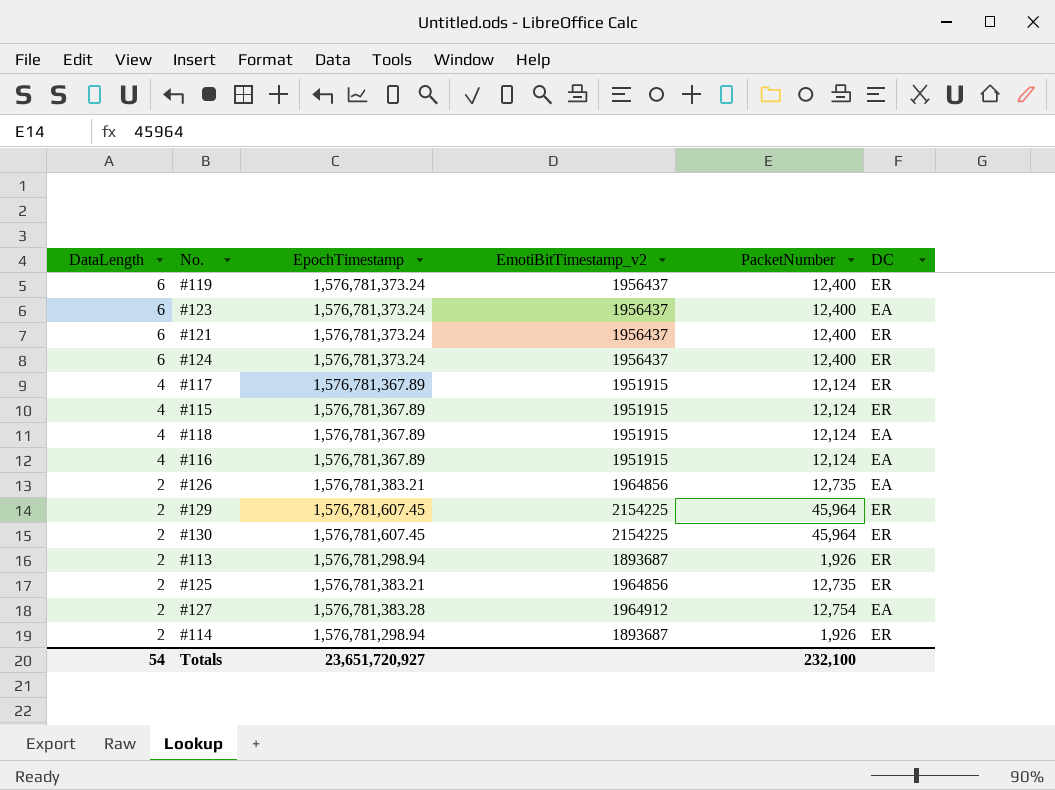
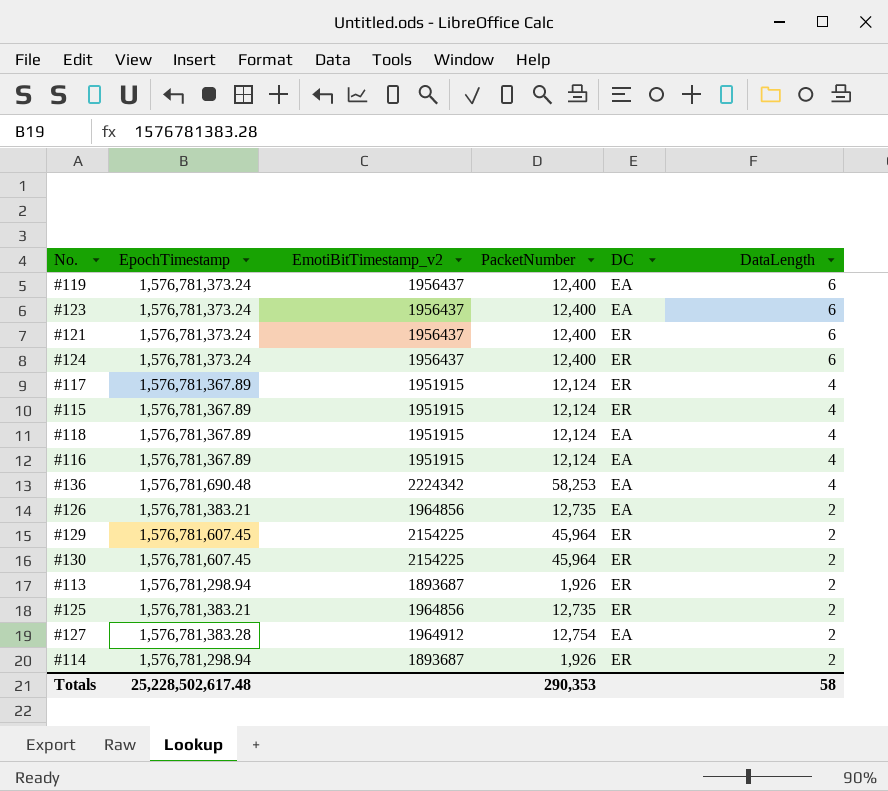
column DataLength | position: 1 -> 6
#119 | DC: ER -> EA
row #136: none -> 1,576,781,690.48 | 2224342 | 58,253 | EA | 4
Totals | EpochTimestamp: 23,651,720,927 -> 25,228,502,617.48
Totals | PacketNumber: 232,100 -> 290,353
Totals | DataLength: 54 -> 58

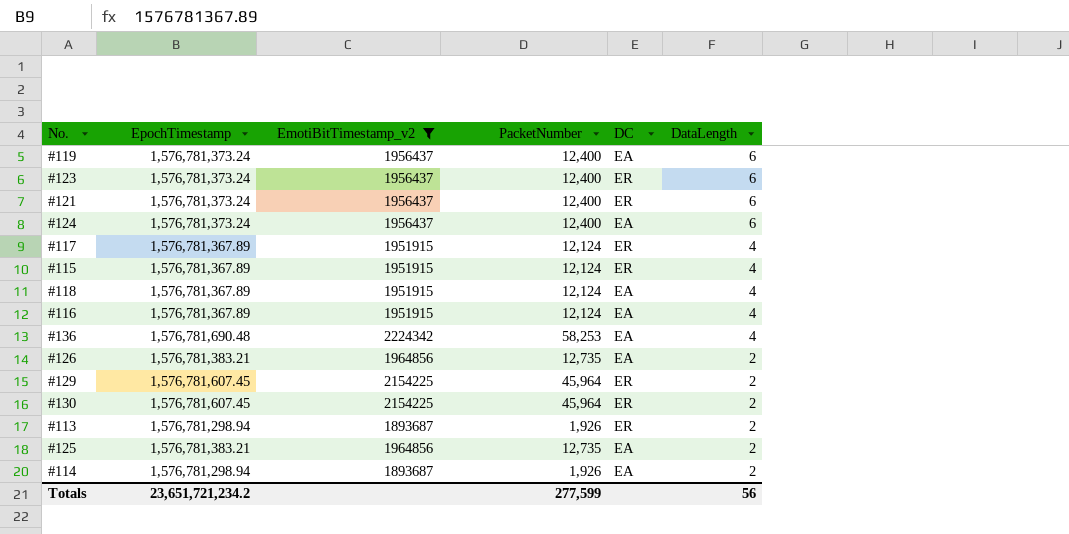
filter: none -> EmotiBitTimestamp_v2 != 1964912
#123 | DC: EA -> ER
#124 | DC: ER -> EA
#125 | DC: ER -> EA
#114 | DC: ER -> EA
Totals | EpochTimestamp: 25,228,502,617.48 -> 23,651,721,234.2
Totals | PacketNumber: 290,353 -> 277,599
Totals | DataLength: 58 -> 56

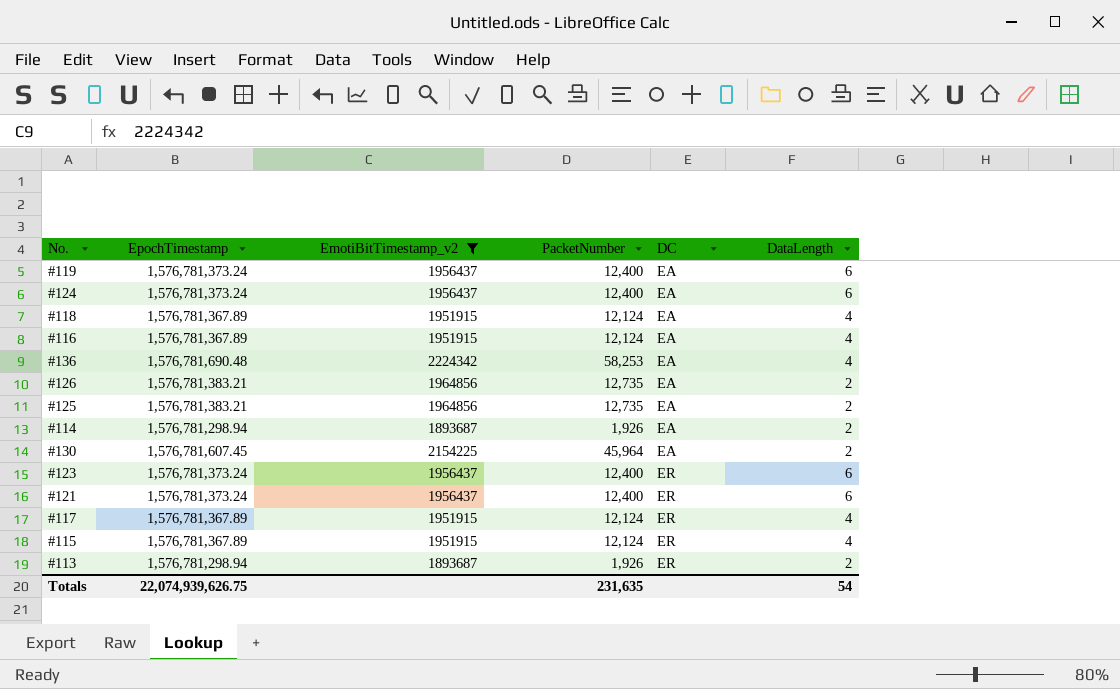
row order: DataLength descending -> DC ascending
row #129: 1,576,781,607.45 | 2154225 | 45,964 | ER | 2 -> none
#130 | DC: ER -> EA
Totals | EpochTimestamp: 23,651,721,234.2 -> 22,074,939,626.75
Totals | PacketNumber: 277,599 -> 231,635
Totals | DataLength: 56 -> 54

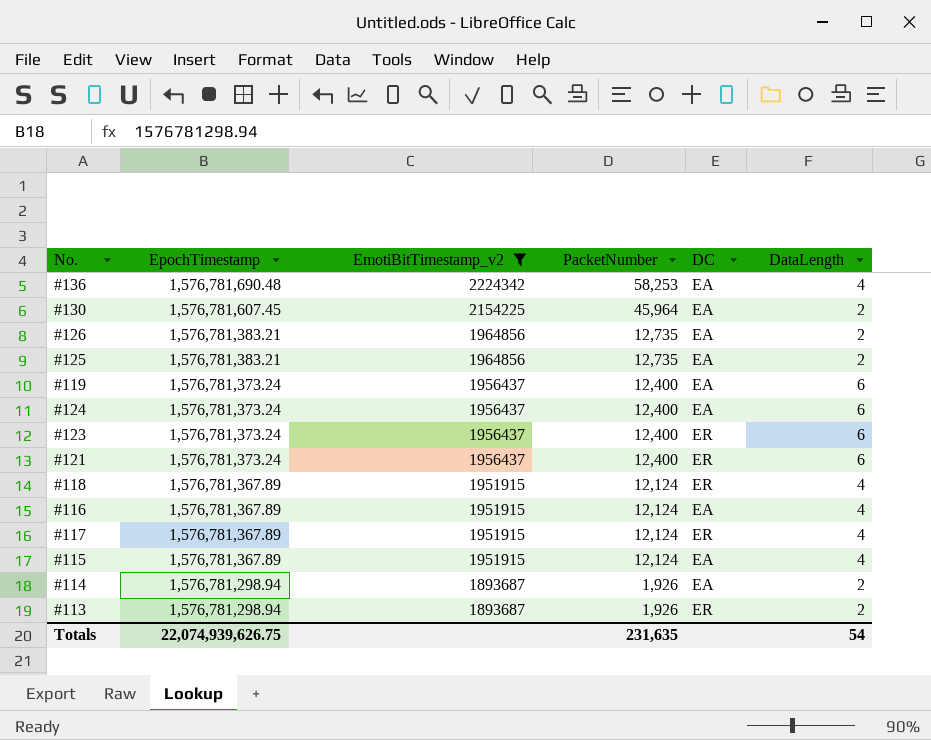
row order: DC ascending -> EpochTimestamp descending
#118 | DC: EA -> ER
#115 | DC: ER -> EA

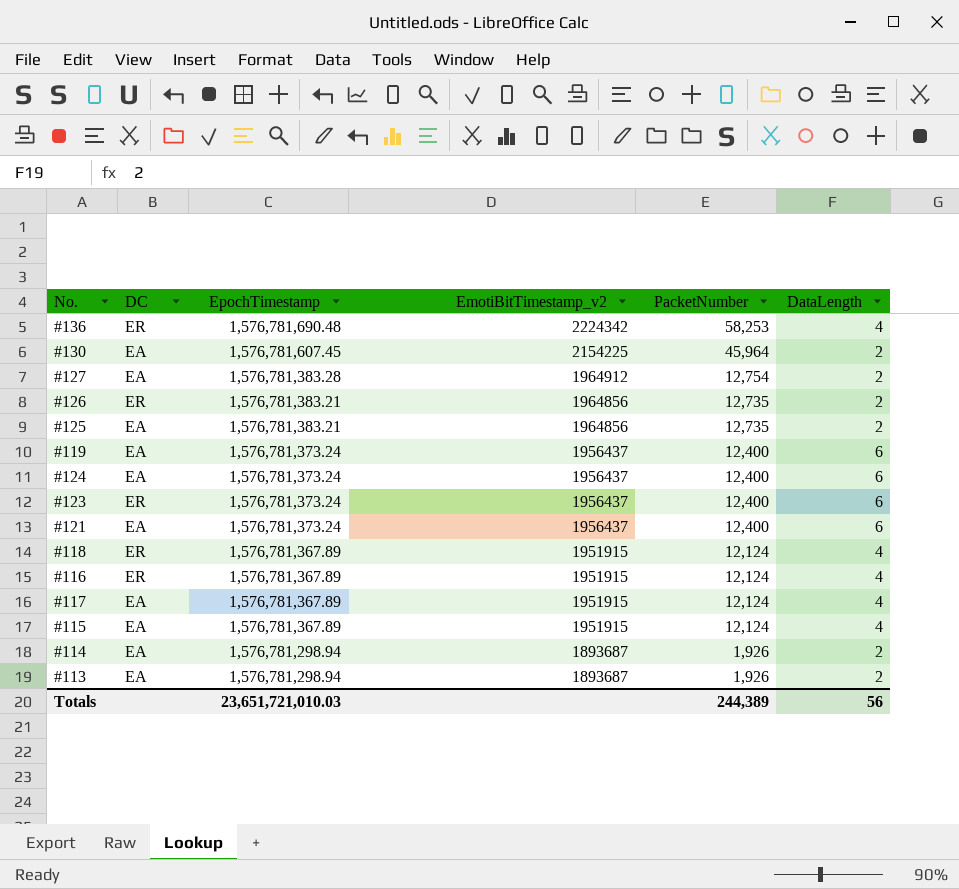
filter: EmotiBitTimestamp_v2 != 1964912 -> none
column DC | position: 5 -> 2
#136 | DC: EA -> ER
#126 | DC: EA -> ER
#121 | DC: ER -> EA
#116 | DC: EA -> ER
#117 | DC: ER -> EA
#113 | DC: ER -> EA
Totals | EpochTimestamp: 22,074,939,626.75 -> 23,651,721,010.03
Totals | PacketNumber: 231,635 -> 244,389
Totals | DataLength: 54 -> 56

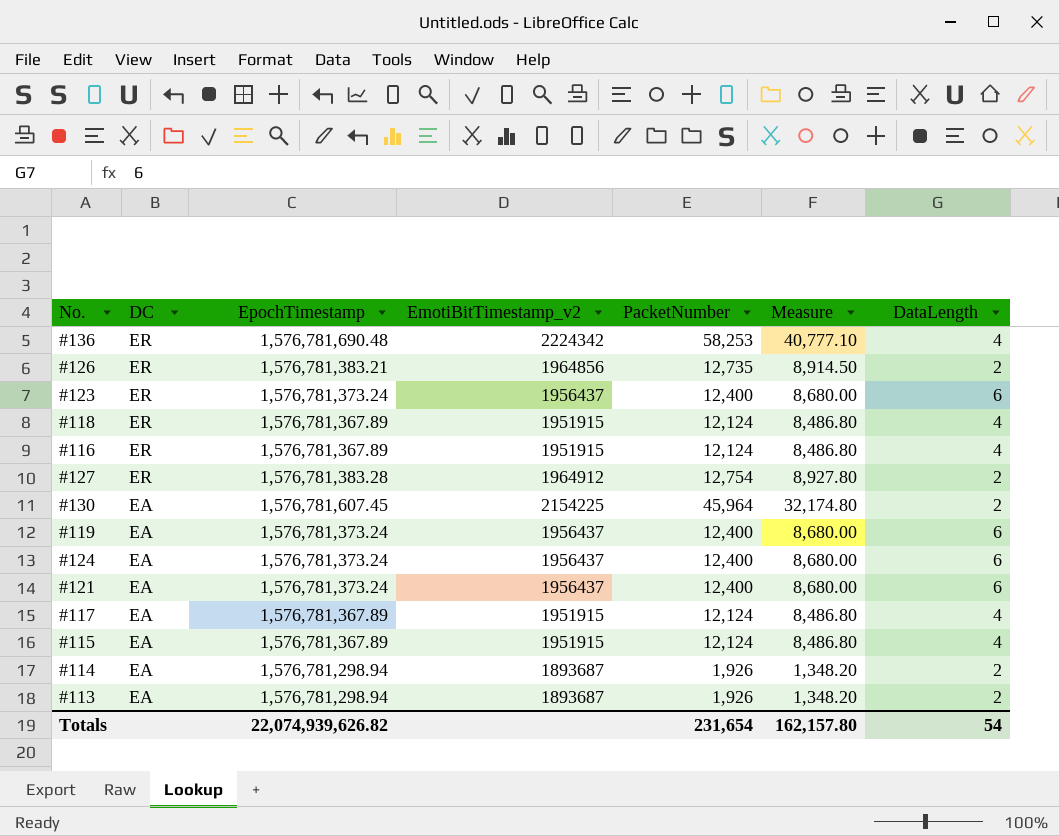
row order: EpochTimestamp descending -> DC descending
column Measure | formula: none -> [PacketNumber] * 0.7
row #125: EA | 1,576,781,383.21 | 1964856 | 12,735 | 2 -> none
#127 | DC: EA -> ER
Totals | EpochTimestamp: 23,651,721,010.03 -> 22,074,939,626.82
Totals | PacketNumber: 244,389 -> 231,654
Totals | DataLength: 56 -> 54

